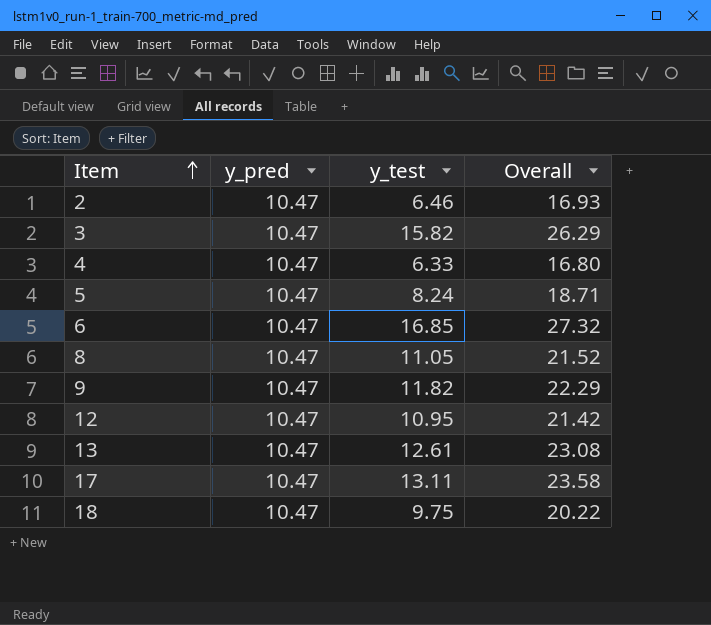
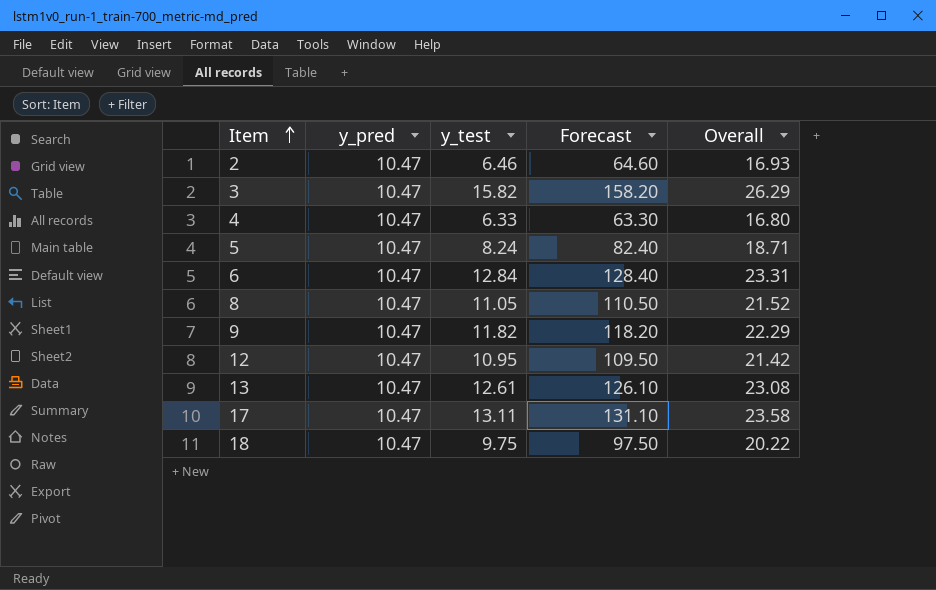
column Forecast | formula: none -> [y_test] * 10
6 | y_test: 16.85 -> 12.84
6 | Overall: 27.32 -> 23.31

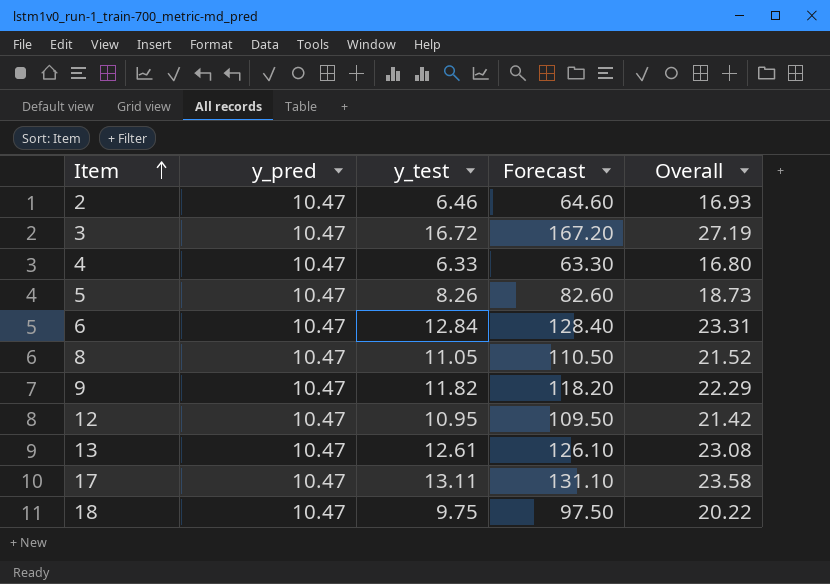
3 | y_test: 15.82 -> 16.72
3 | Forecast: 158.20 -> 167.20
3 | Overall: 26.29 -> 27.19
5 | y_test: 8.24 -> 8.26
5 | Forecast: 82.40 -> 82.60
5 | Overall: 18.71 -> 18.73

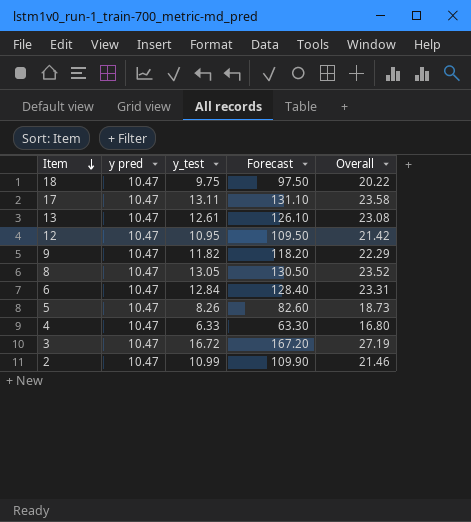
row order: Item ascending -> Item descending
column name: y_pred -> y pred
8 | y_test: 11.05 -> 13.05
8 | Forecast: 110.50 -> 130.50
8 | Overall: 21.52 -> 23.52
2 | y_test: 6.46 -> 10.99
2 | Forecast: 64.60 -> 109.90
2 | Overall: 16.93 -> 21.46

